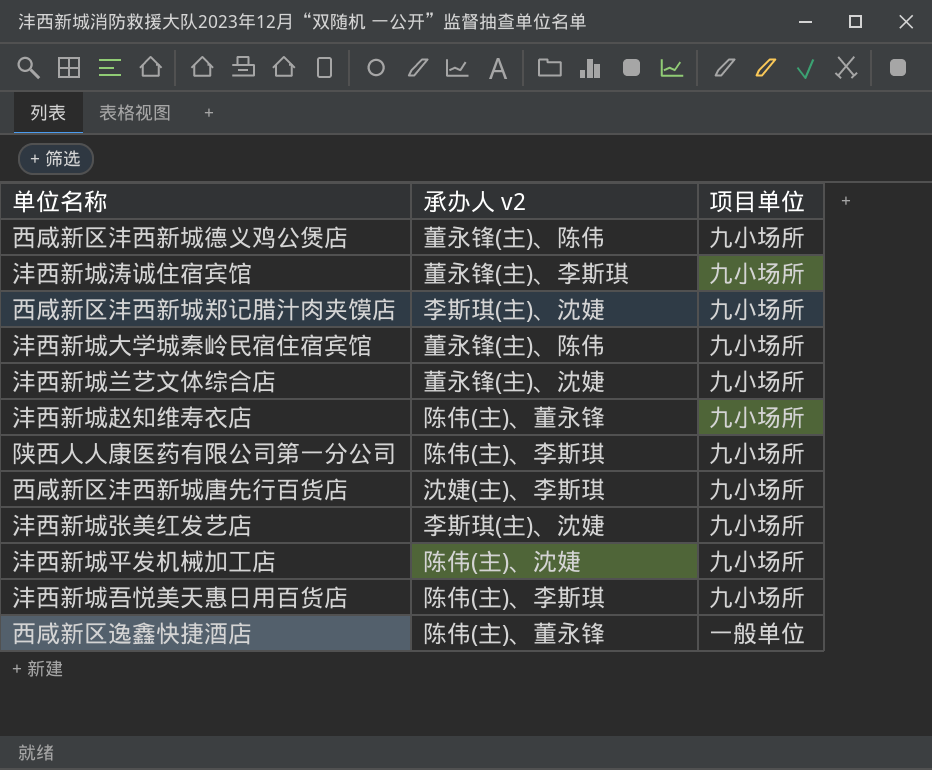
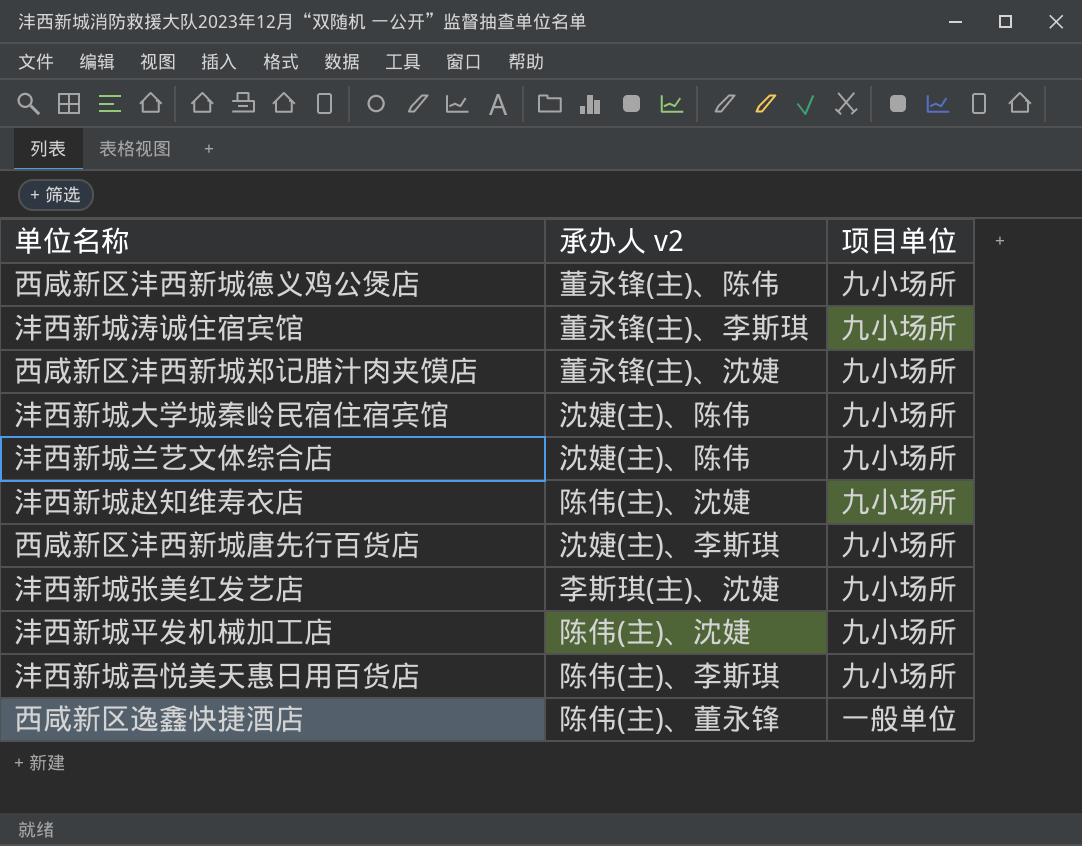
row 陕西人人康医药有限公司第一分公司: 陈伟(主)、李斯琪 | 九小场所 -> none
西咸新区沣西新城郑记腊汁肉夹馍店 | 承办人 v2: 李斯琪(主)、沈婕 -> 董永锋(主)、沈婕
沣西新城大学城秦岭民宿住宿宾馆 | 承办人 v2: 董永锋(主)、陈伟 -> 沈婕(主)、陈伟
沣西新城兰艺文体综合店 | 承办人 v2: 董永锋(主)、沈婕 -> 沈婕(主)、陈伟
沣西新城赵知维寿衣店 | 承办人 v2: 陈伟(主)、董永锋 -> 陈伟(主)、沈婕

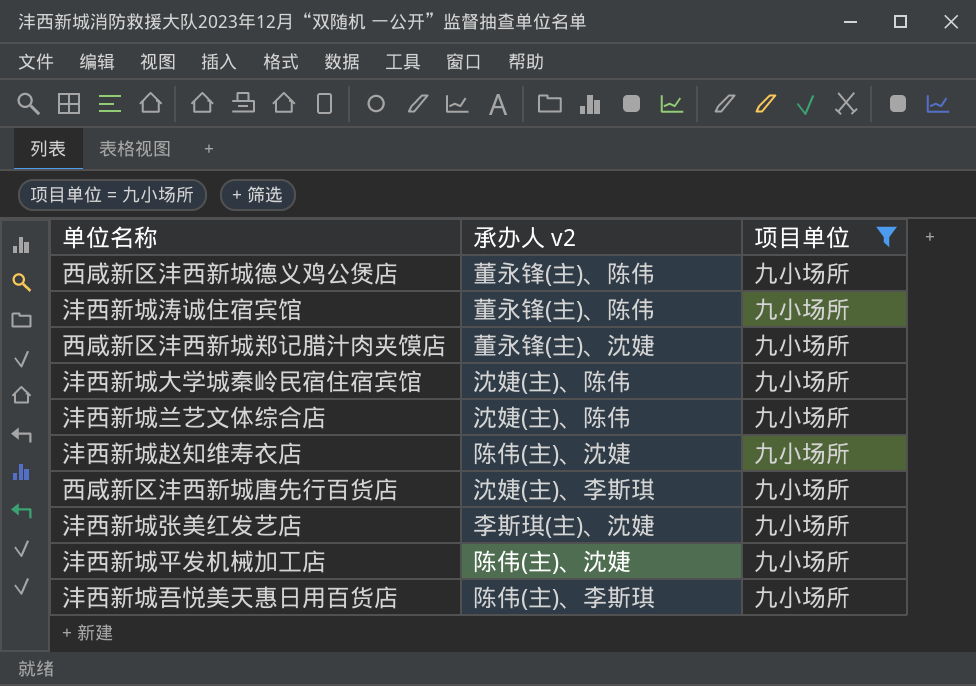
filter: none -> 项目单位 = 九小场所
沣西新城涛诚住宿宾馆 | 承办人 v2: 董永锋(主)、李斯琪 -> 董永锋(主)、陈伟

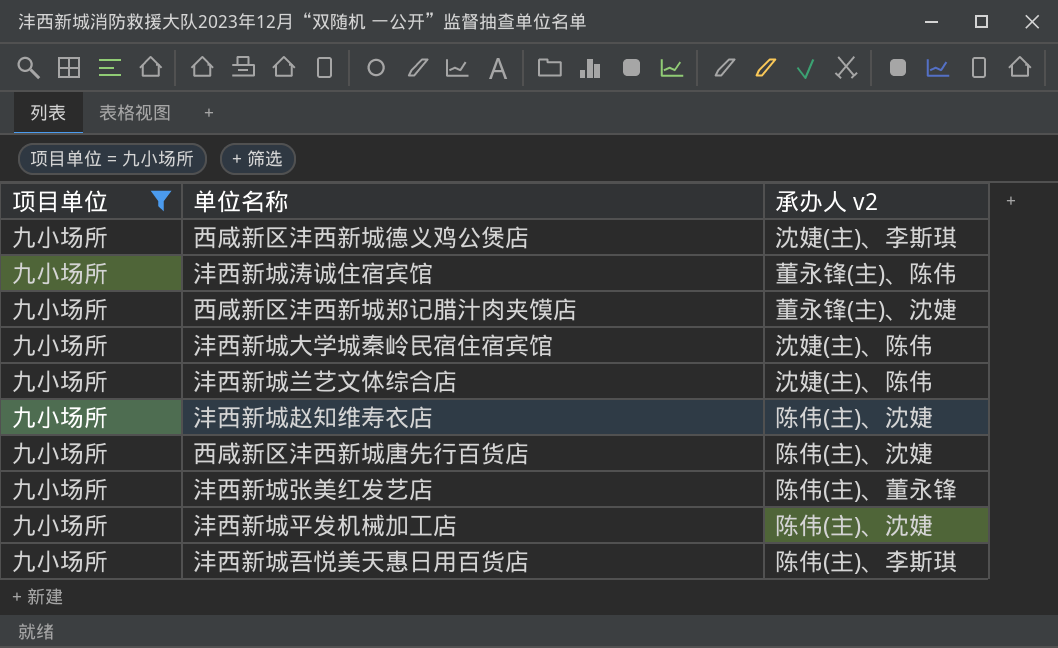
column 项目单位 | position: 3 -> 1
西咸新区沣西新城德义鸡公煲店 | 承办人 v2: 董永锋(主)、陈伟 -> 沈婕(主)、李斯琪
西咸新区沣西新城唐先行百货店 | 承办人 v2: 沈婕(主)、李斯琪 -> 陈伟(主)、沈婕
沣西新城张美红发艺店 | 承办人 v2: 李斯琪(主)、沈婕 -> 陈伟(主)、董永锋

